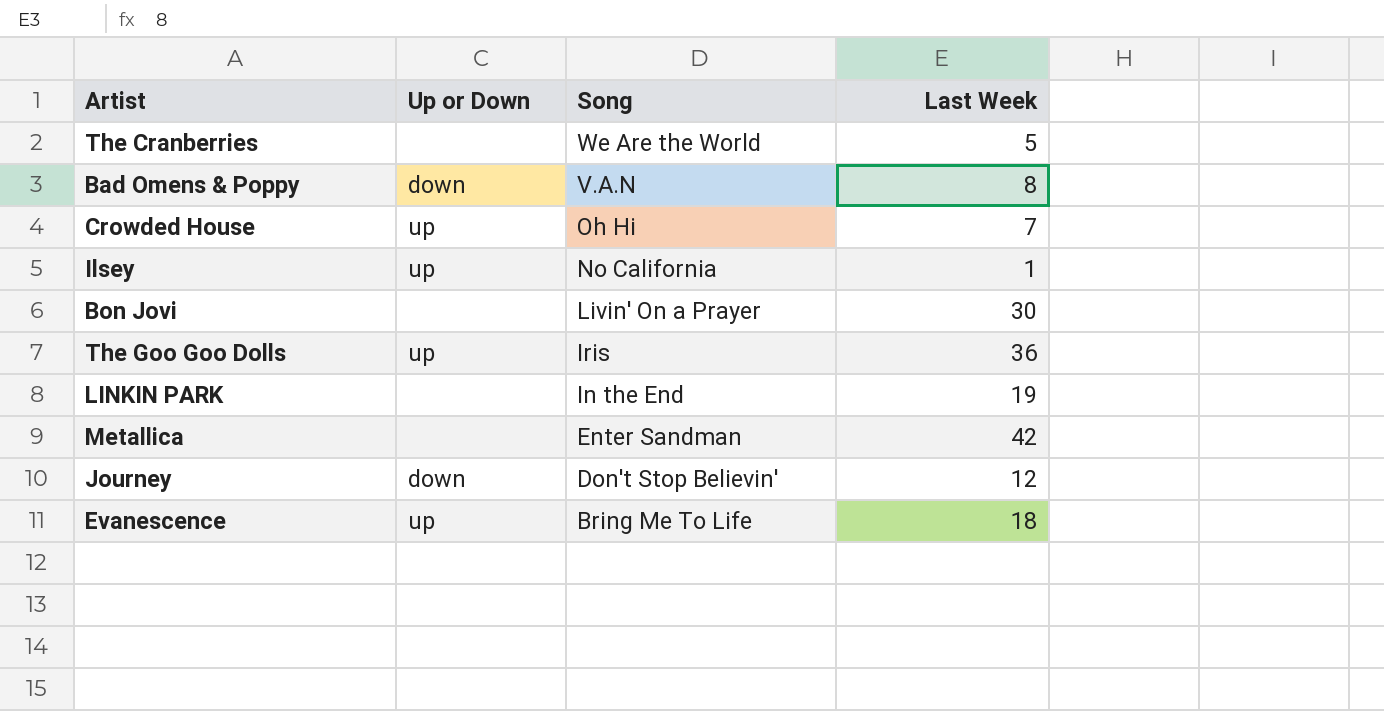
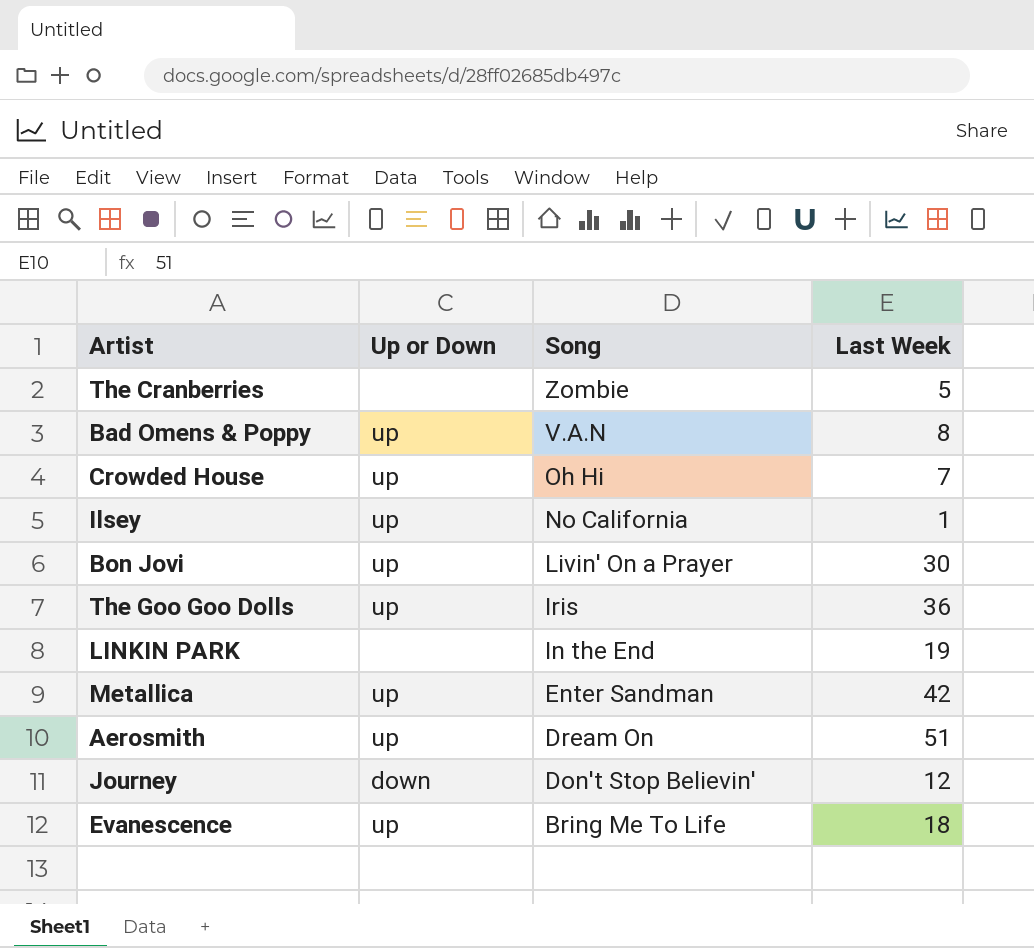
The Cranberries | Song: We Are the World -> Zombie
Bad Omens & Poppy | Up or Down: down -> up
Bon Jovi | Up or Down: none -> up
Metallica | Up or Down: none -> up
row Aerosmith: none -> up | Dream On | 51

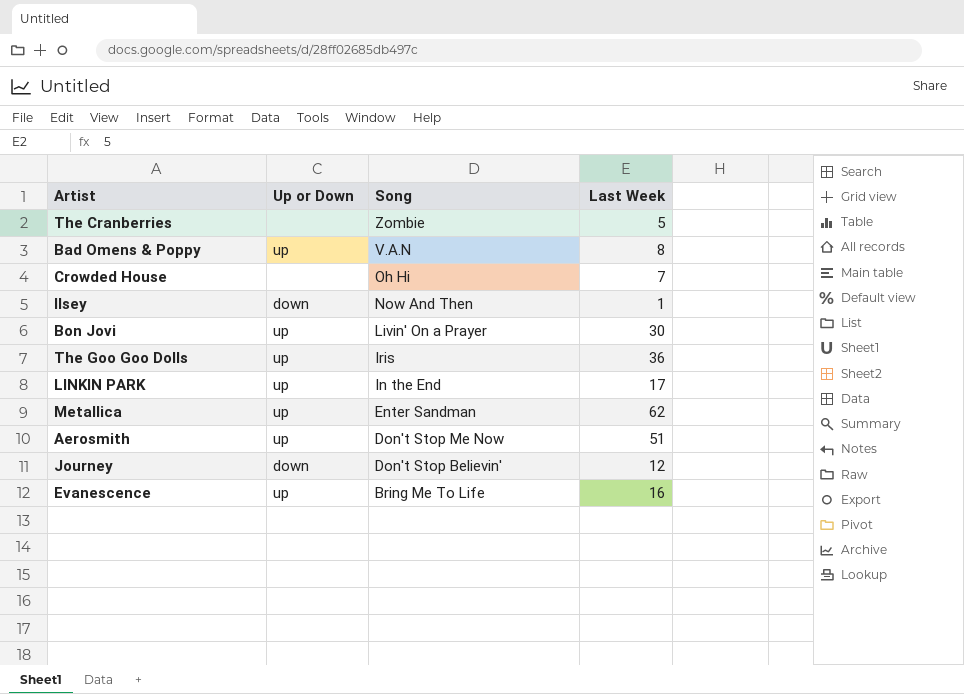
Crowded House | Up or Down: up -> none
Ilsey | Up or Down: up -> down
Ilsey | Song: No California -> Now And Then
LINKIN PARK | Up or Down: none -> up
LINKIN PARK | Last Week: 19 -> 17
Metallica | Last Week: 42 -> 62
Aerosmith | Song: Dream On -> Don't Stop Me Now
Evanescence | Last Week: 18 -> 16

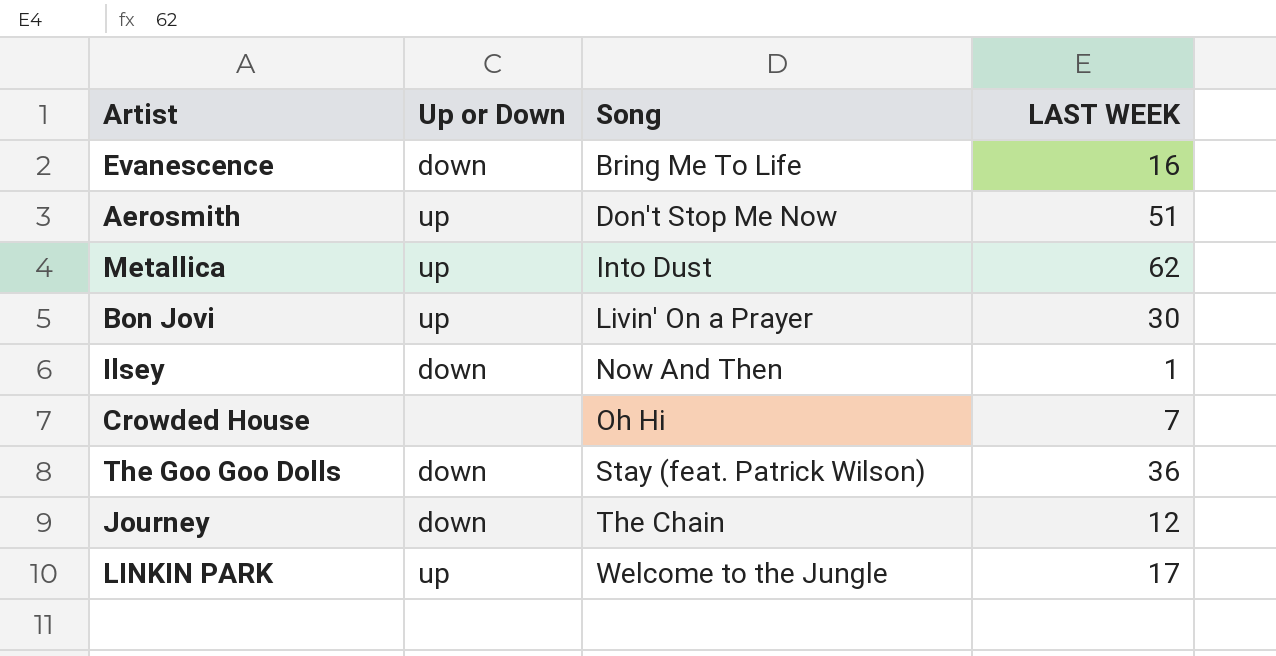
row order: Song descending -> Song ascending
column name: Last Week -> LAST WEEK
row The Cranberries: none | Zombie | 5 -> none
row Bad Omens & Poppy: up | V.A.N | 8 -> none
Evanescence | Up or Down: up -> down
Metallica | Song: Enter Sandman -> Into Dust
The Goo Goo Dolls | Up or Down: up -> down
The Goo Goo Dolls | Song: Iris -> Stay (feat. Patrick Wilson)
Journey | Song: Don't Stop Believin' -> The Chain
LINKIN PARK | Song: In the End -> Welcome to the Jungle

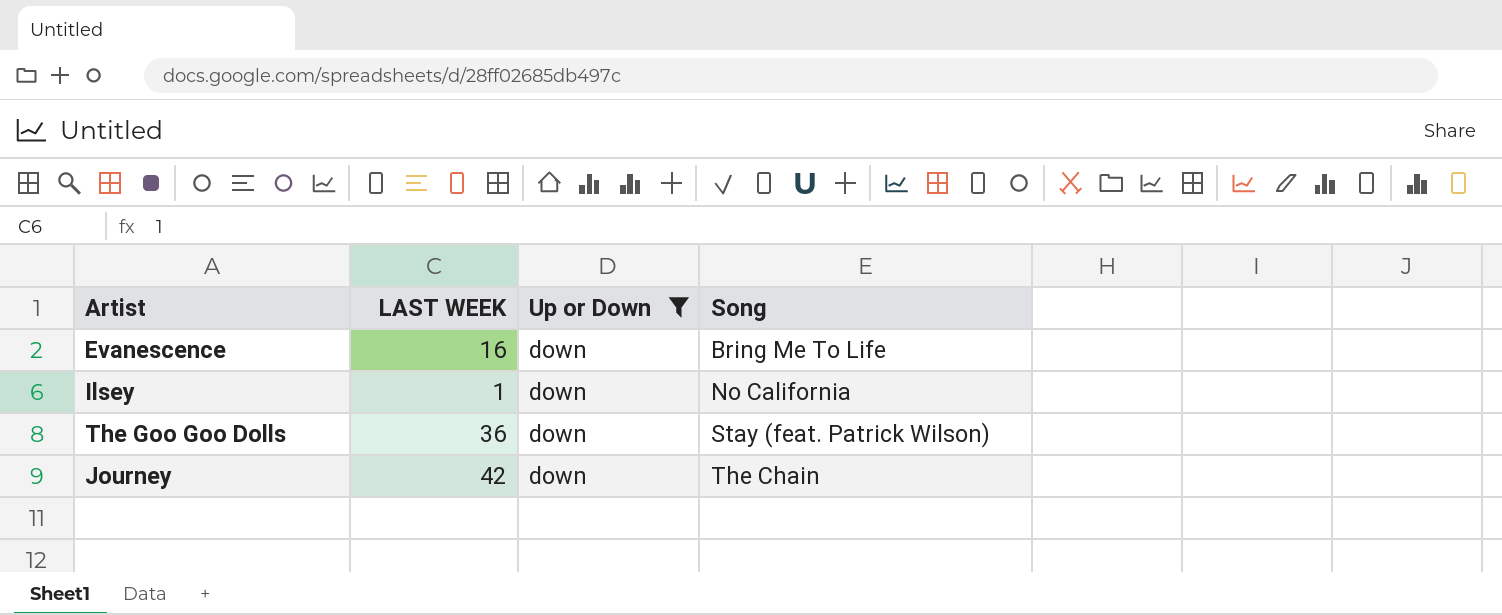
filter: none -> Up or Down = down
column LAST WEEK | position: 4 -> 2
Ilsey | Song: Now And Then -> No California
Journey | LAST WEEK: 12 -> 42

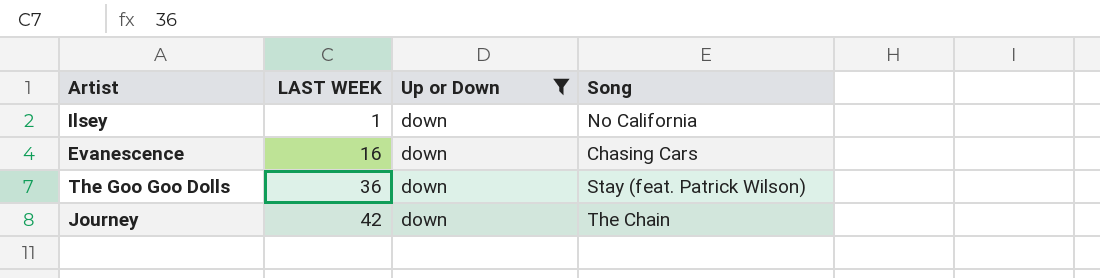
row order: Song ascending -> LAST WEEK ascending
Evanescence | Song: Bring Me To Life -> Chasing Cars

